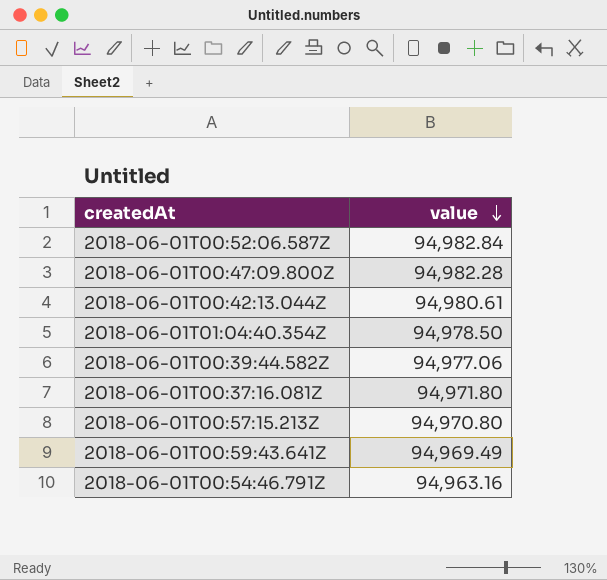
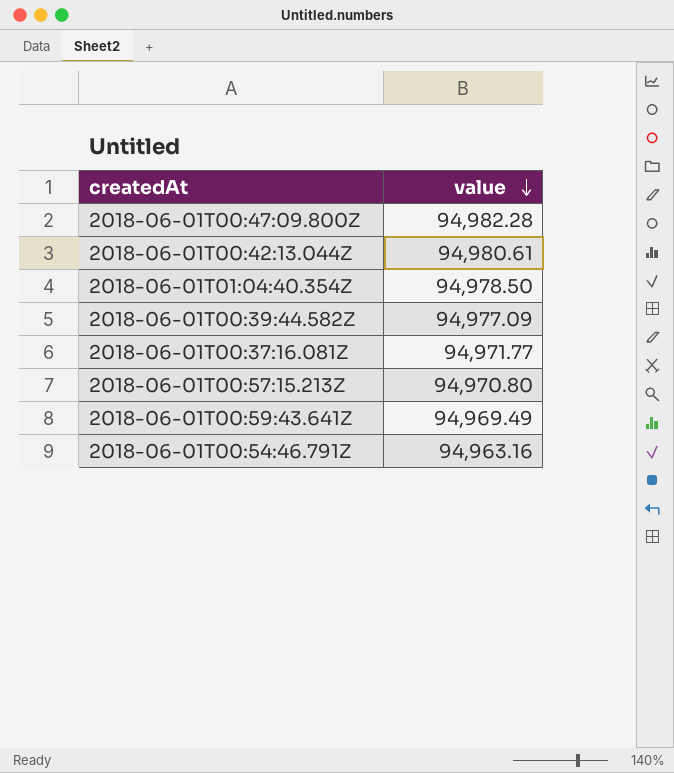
row 2018-06-01T00:52:06.587Z: 94,982.84 -> none
2018-06-01T00:39:44.582Z | value: 94,977.06 -> 94,977.09
2018-06-01T00:37:16.081Z | value: 94,971.80 -> 94,971.77

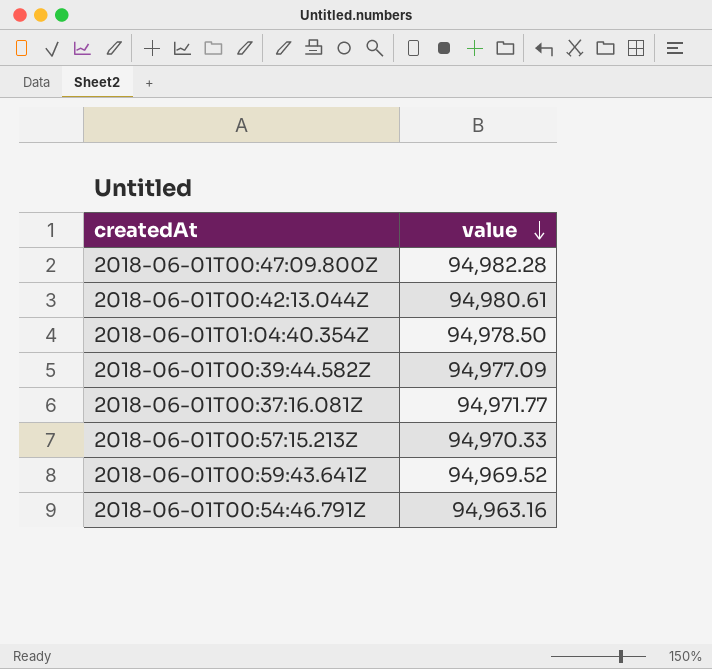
2018-06-01T00:57:15.213Z | value: 94,970.80 -> 94,970.33
2018-06-01T00:59:43.641Z | value: 94,969.49 -> 94,969.52

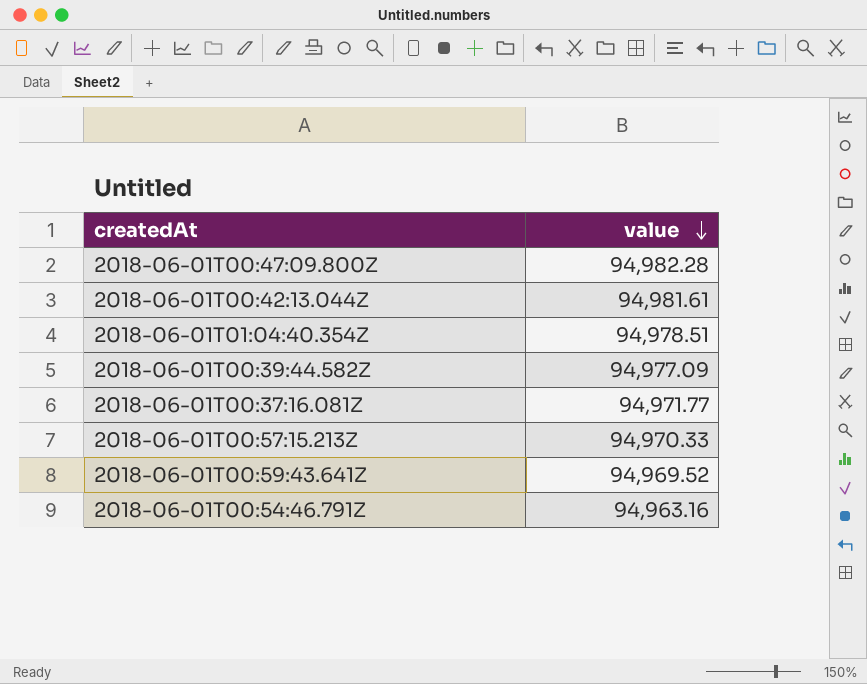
2018-06-01T00:42:13.044Z | value: 94,980.61 -> 94,981.61
2018-06-01T01:04:40.354Z | value: 94,978.50 -> 94,978.51

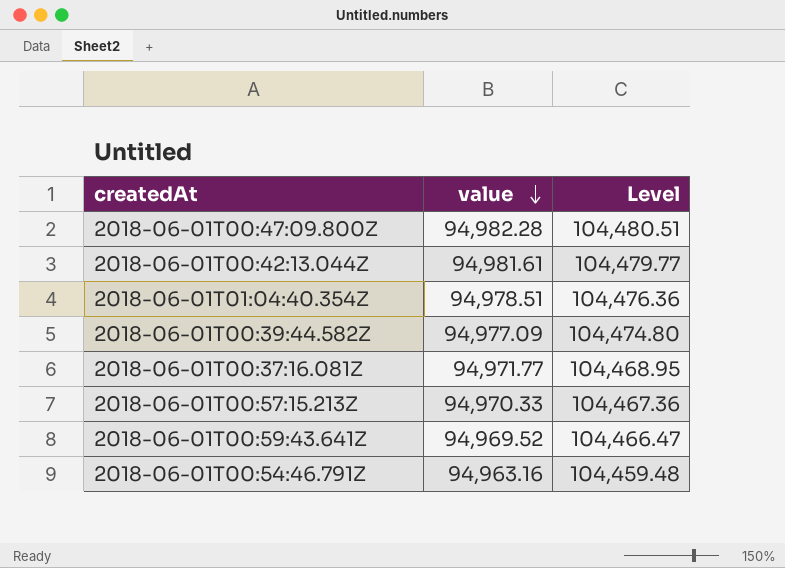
column Level | formula: none -> [value] * 1.1

